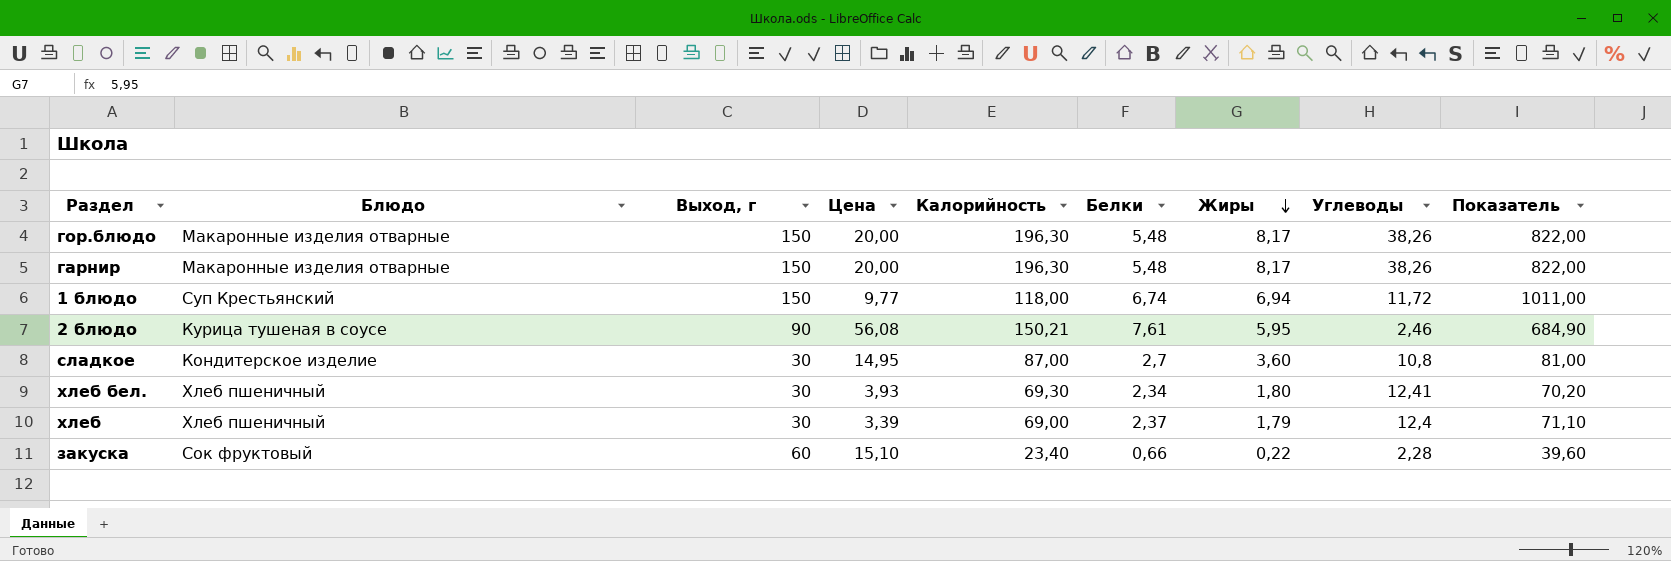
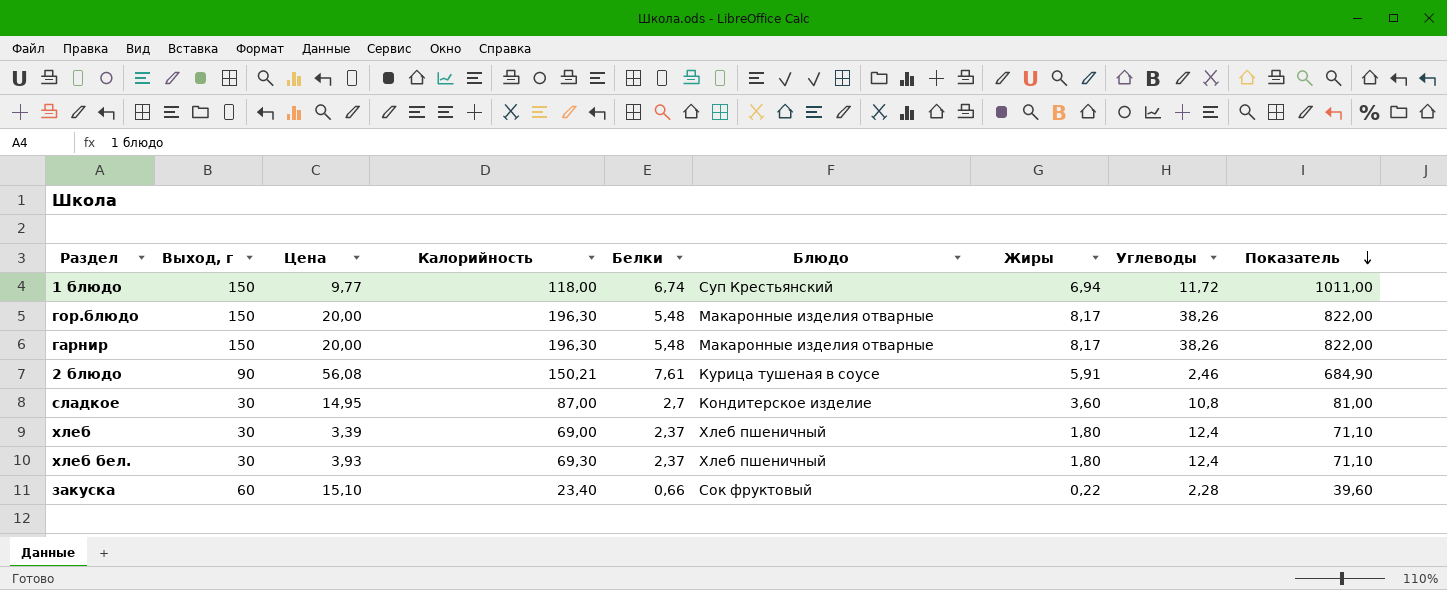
row order: Жиры descending -> Показатель descending
column Блюдо | position: 2 -> 6
2 блюдо | Жиры: 5,95 -> 5,91
хлеб | Жиры: 1,79 -> 1,80
хлеб бел. | Белки: 2,34 -> 2,37
хлеб бел. | Углеводы: 12,41 -> 12,4
хлеб бел. | Показатель: 70,20 -> 71,10

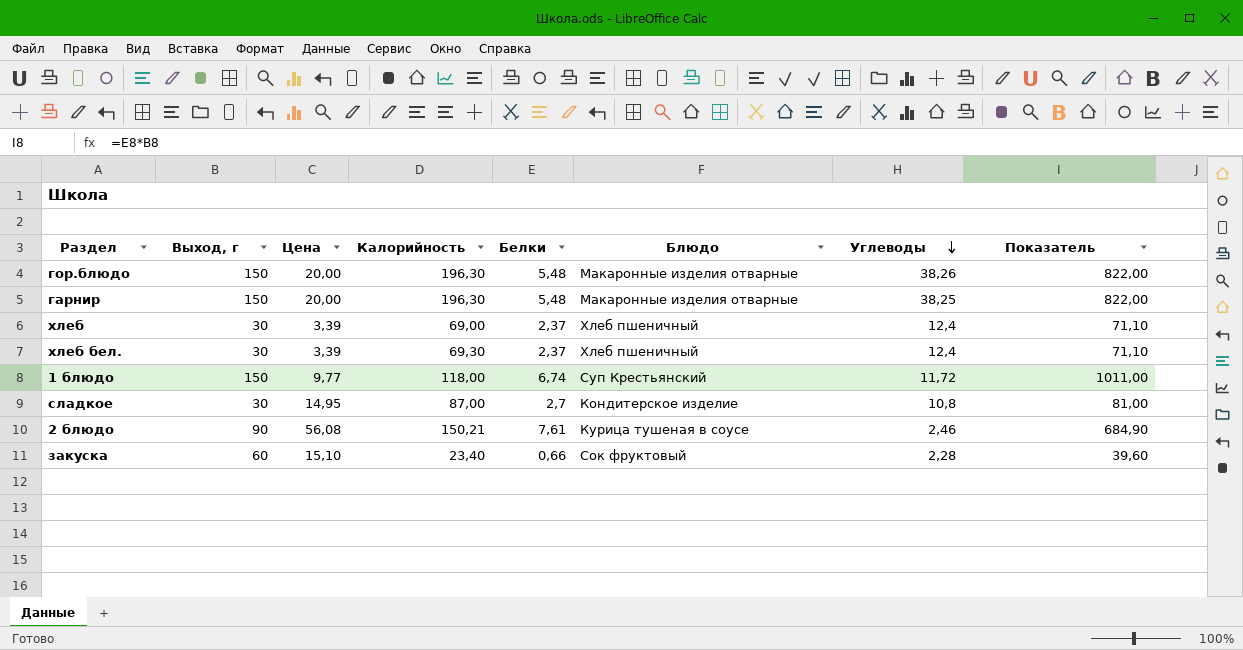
row order: Показатель descending -> Углеводы descending
column Жиры | position: 7 -> none
гарнир | Углеводы: 38,26 -> 38,25
хлеб бел. | Цена: 3,93 -> 3,39

